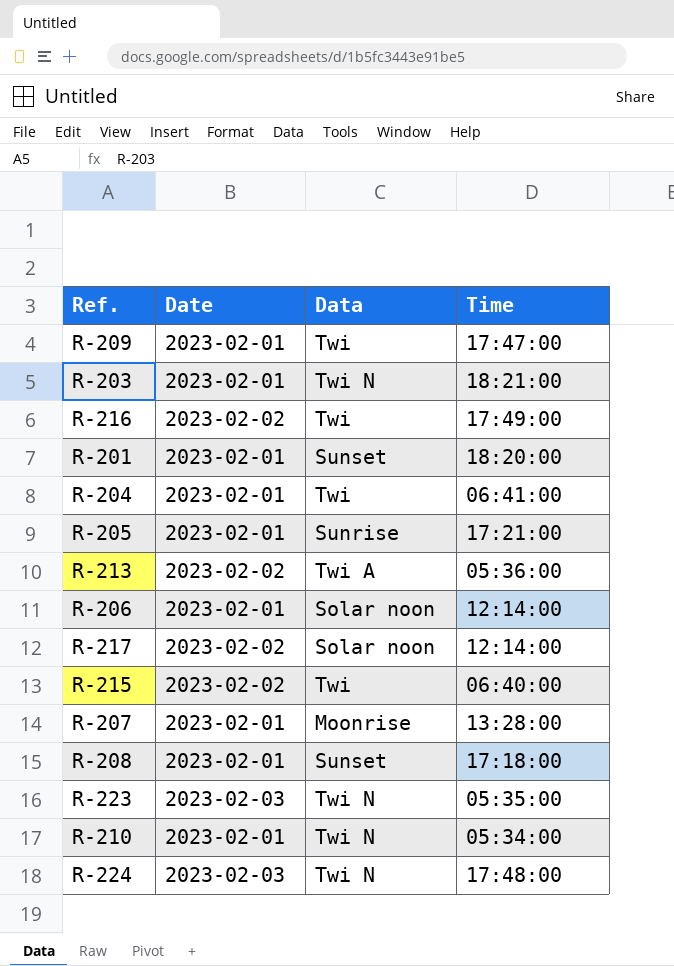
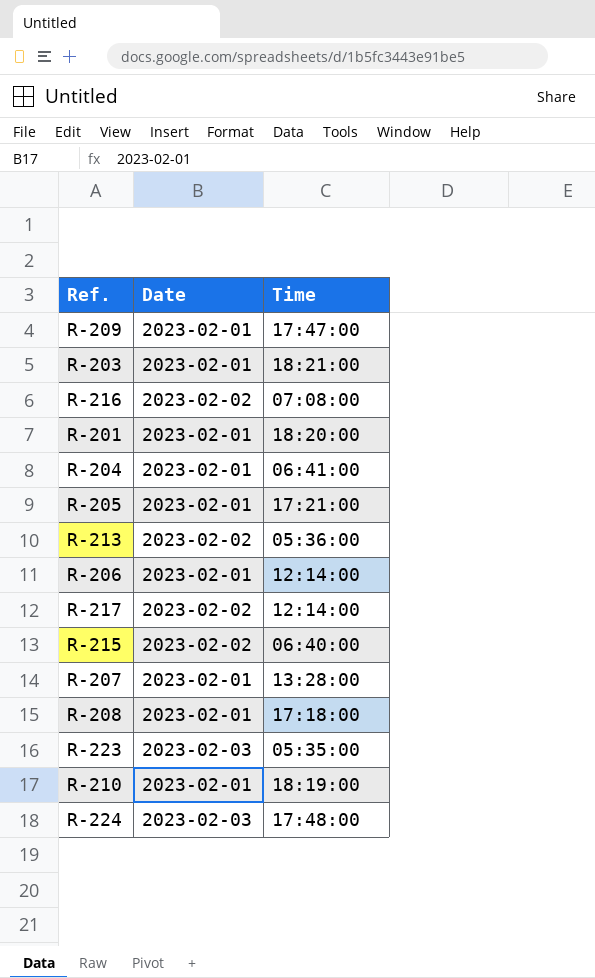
column Data | position: 3 -> none
R-216 | Time: 17:49:00 -> 07:08:00
R-210 | Time: 05:34:00 -> 18:19:00

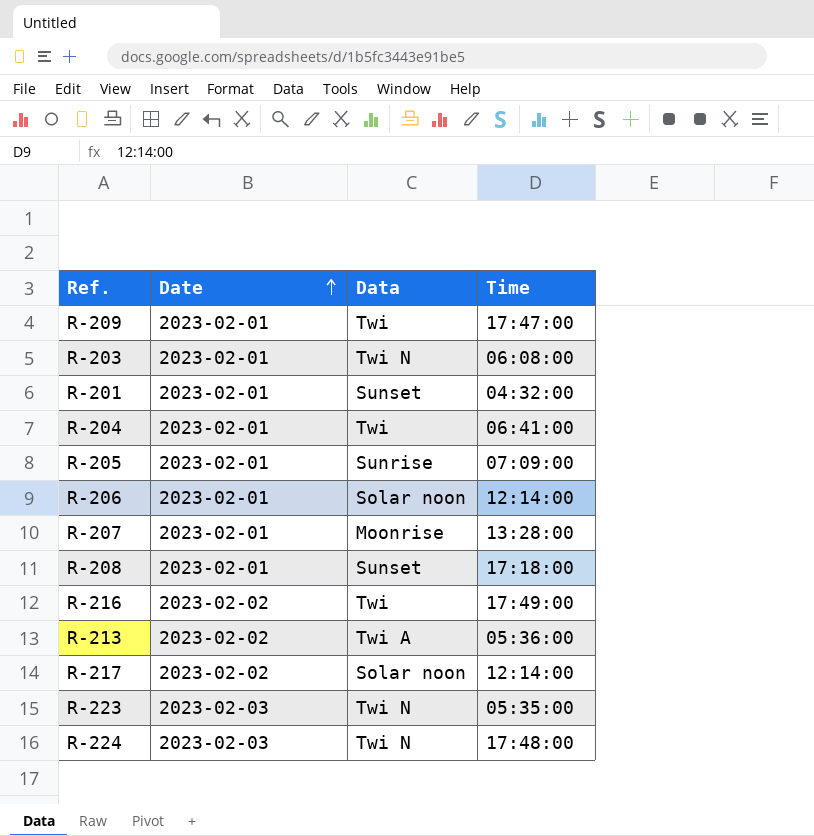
row order: none -> Date ascending
column Data | position: none -> 3
row R-215: 2023-02-02 | 06:40:00 -> none
row R-210: 2023-02-01 | 18:19:00 -> none
R-203 | Time: 18:21:00 -> 06:08:00
R-201 | Time: 18:20:00 -> 04:32:00
R-205 | Time: 17:21:00 -> 07:09:00
R-216 | Time: 07:08:00 -> 17:49:00

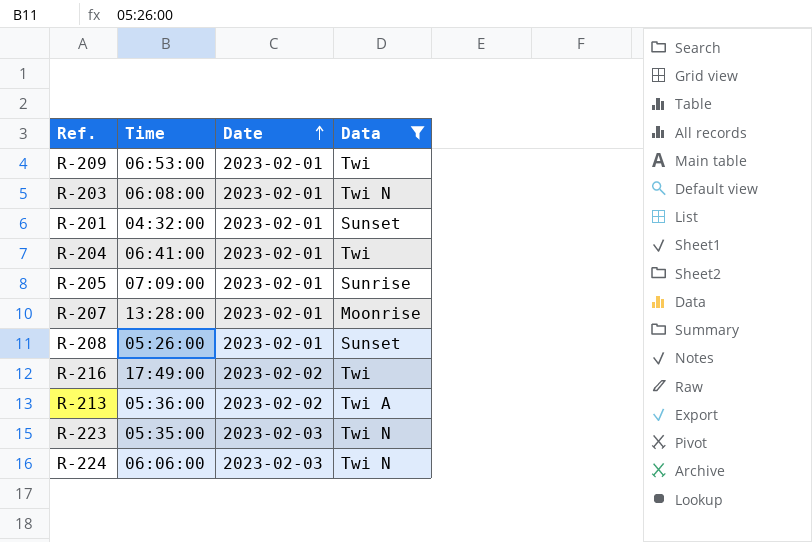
filter: none -> Data != Solar noon
column Time | position: 4 -> 2
R-209 | Time: 17:47:00 -> 06:53:00
R-208 | Time: 17:18:00 -> 05:26:00
R-224 | Time: 17:48:00 -> 06:06:00

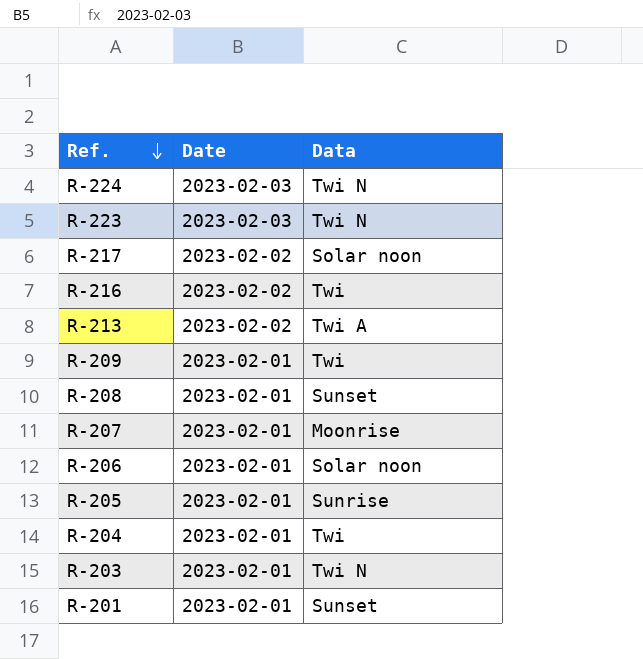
filter: Data != Solar noon -> none
row order: Date ascending -> Ref. descending
column Time | position: 2 -> none

